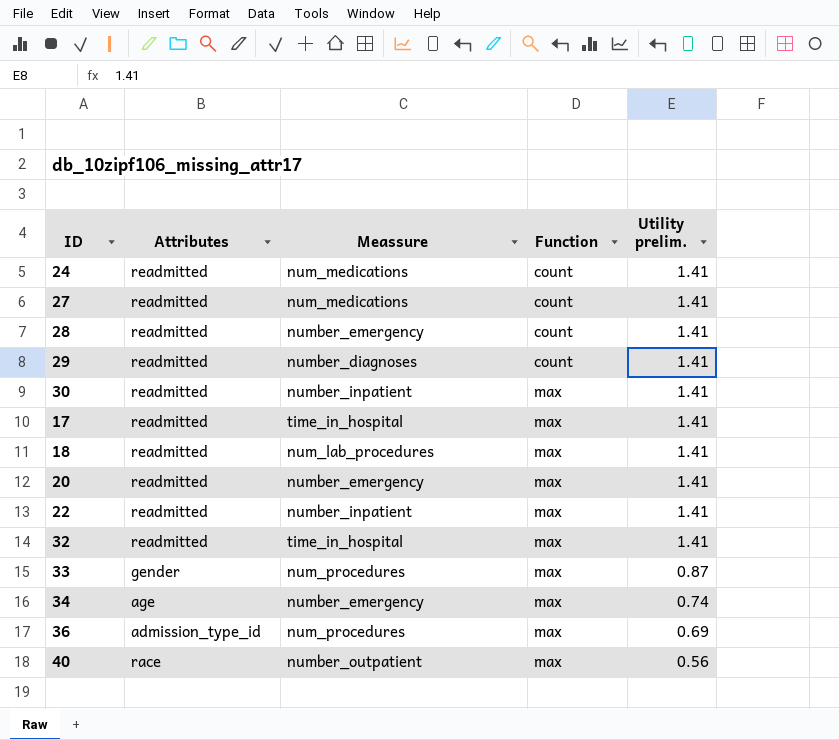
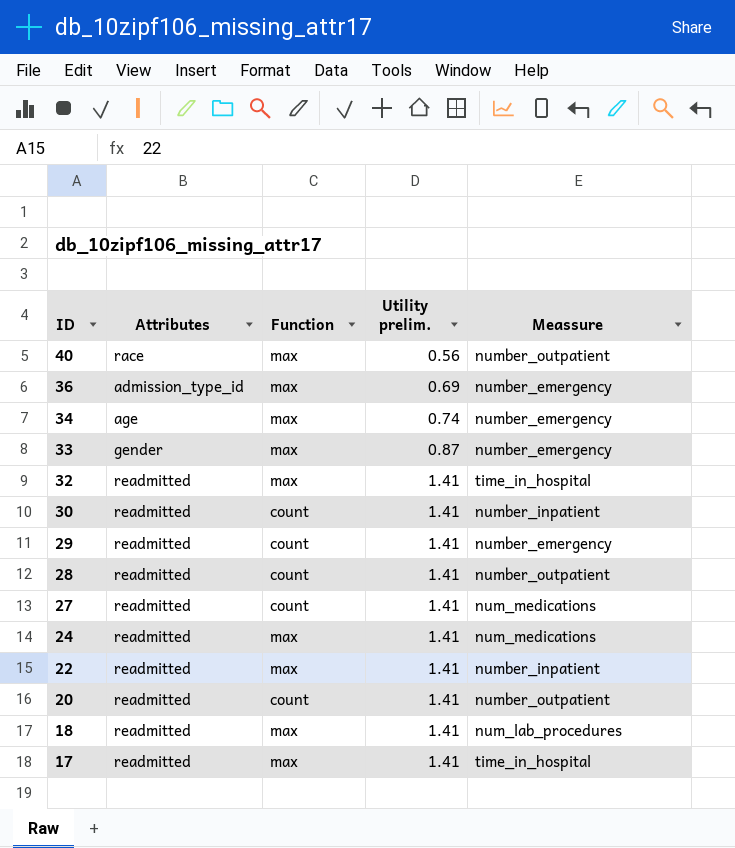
row order: Function ascending -> ID descending
column Meassure | position: 3 -> 5
36 | Meassure: num_procedures -> number_emergency
33 | Meassure: num_procedures -> number_emergency
30 | Function: max -> count
29 | Meassure: number_diagnoses -> number_emergency
28 | Meassure: number_emergency -> number_outpatient
24 | Function: count -> max
20 | Function: max -> count
20 | Meassure: number_emergency -> number_outpatient

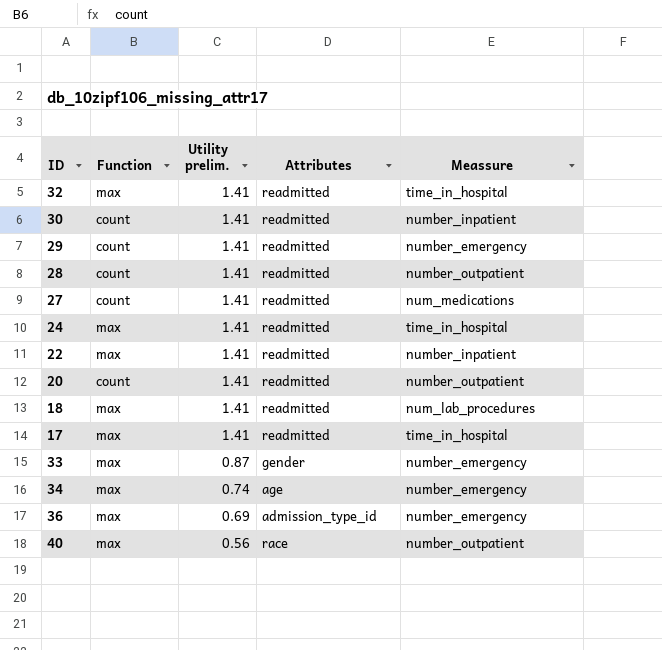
row order: ID descending -> Utility prelim. descending
column Attributes | position: 2 -> 4
24 | Meassure: num_medications -> time_in_hospital

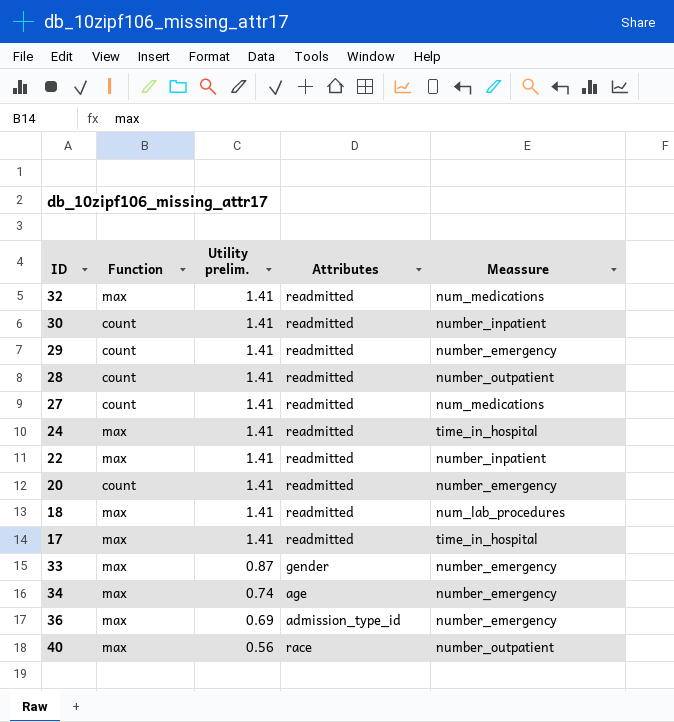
32 | Meassure: time_in_hospital -> num_medications
20 | Meassure: number_outpatient -> number_emergency

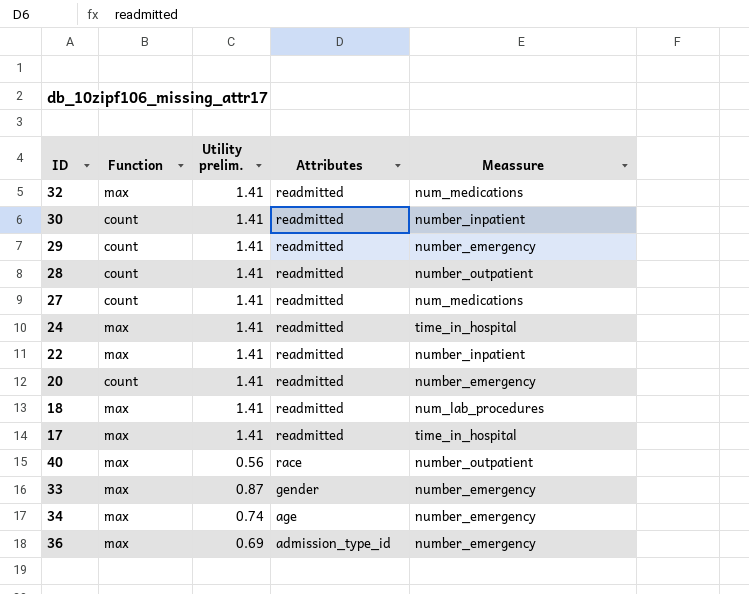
row order: Utility prelim. descending -> Attributes descending

